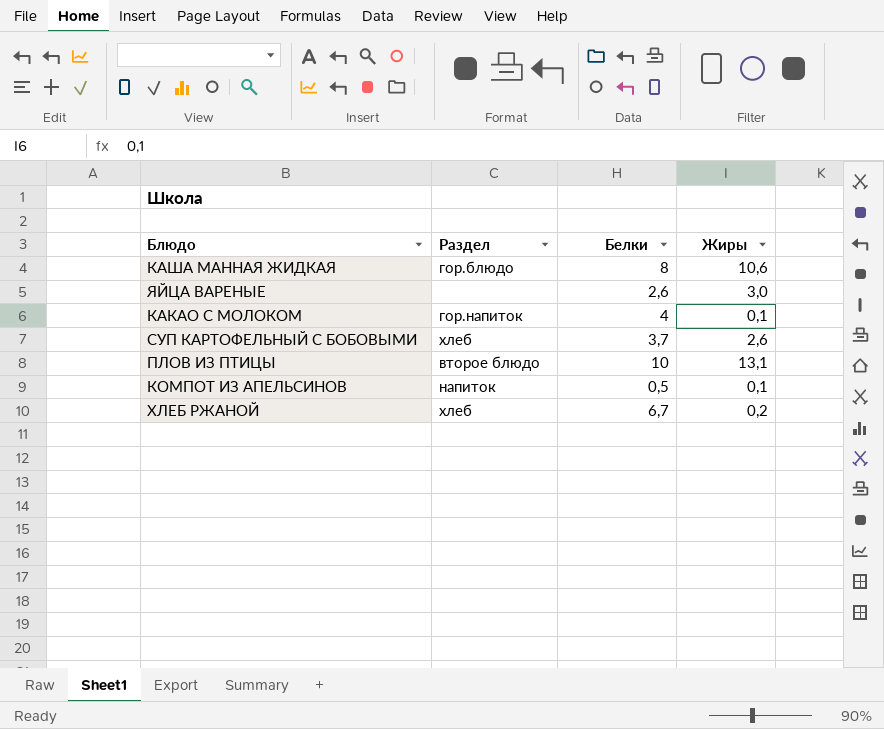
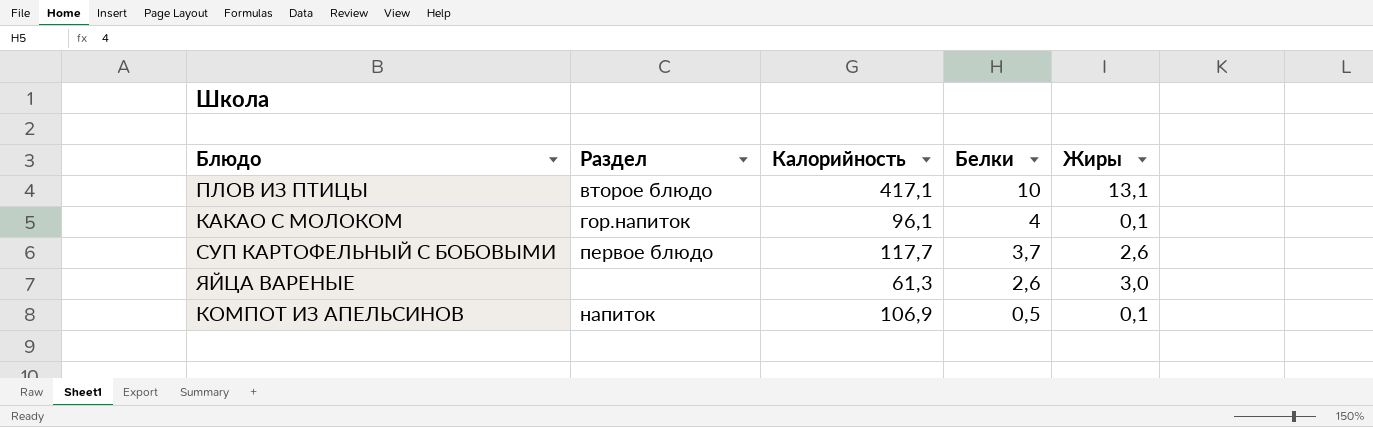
row order: none -> Белки descending
column Калорийность | position: none -> 3
row КАША МАННАЯ ЖИДКАЯ: гор.блюдо | 8 | 10,6 -> none
row ХЛЕБ РЖАНОЙ: хлеб | 6,7 | 0,2 -> none
СУП КАРТОФЕЛЬНЫЙ С БОБОВЫМИ | Раздел: хлеб -> первое блюдо

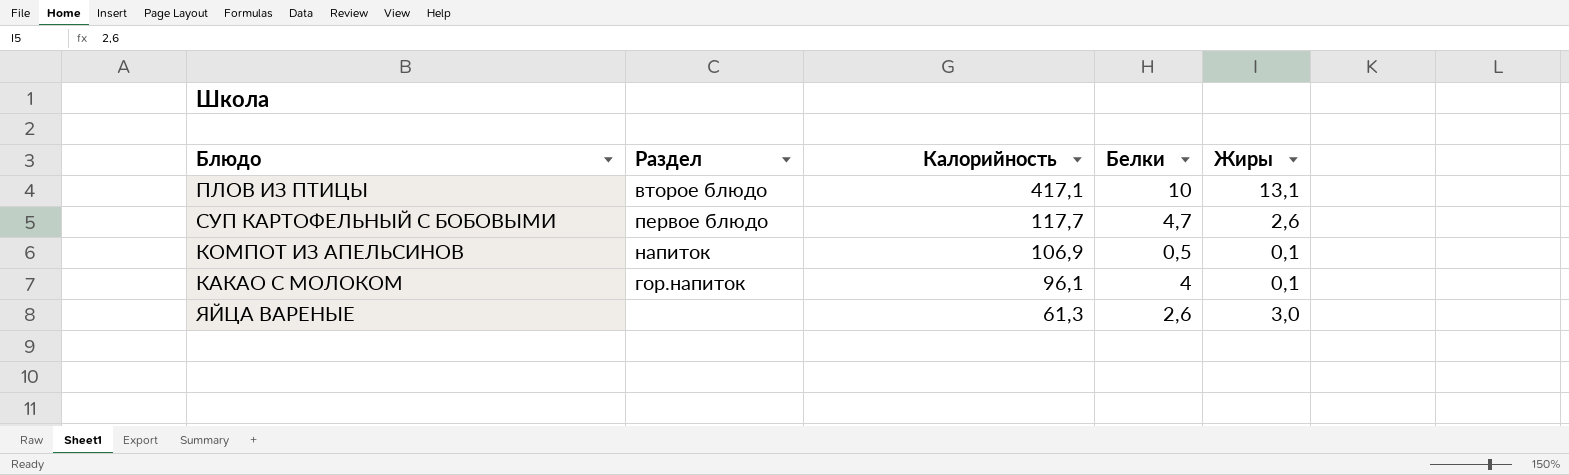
row order: Белки descending -> Калорийность descending
СУП КАРТОФЕЛЬНЫЙ С БОБОВЫМИ | Белки: 3,7 -> 4,7

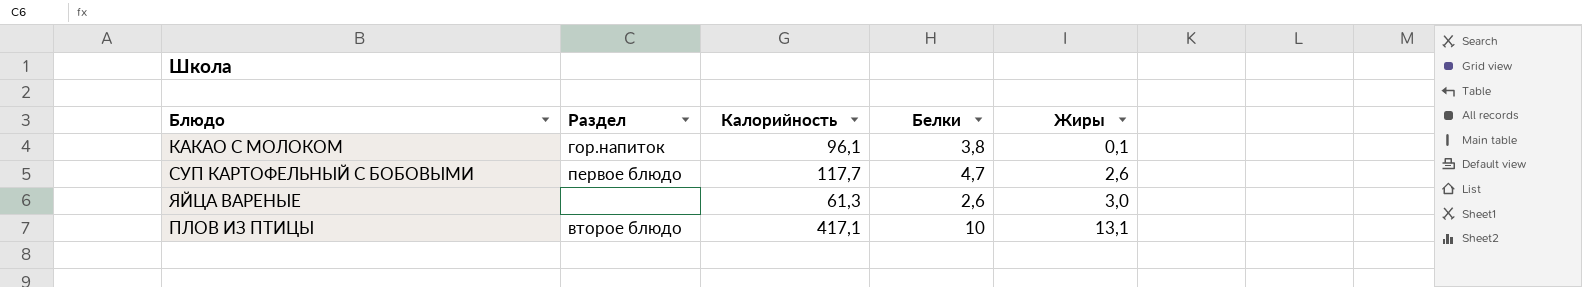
row order: Калорийность descending -> Жиры ascending
row КОМПОТ ИЗ АПЕЛЬСИНОВ: напиток | 106,9 | 0,5 | 0,1 -> none
КАКАО С МОЛОКОМ | Белки: 4 -> 3,8

